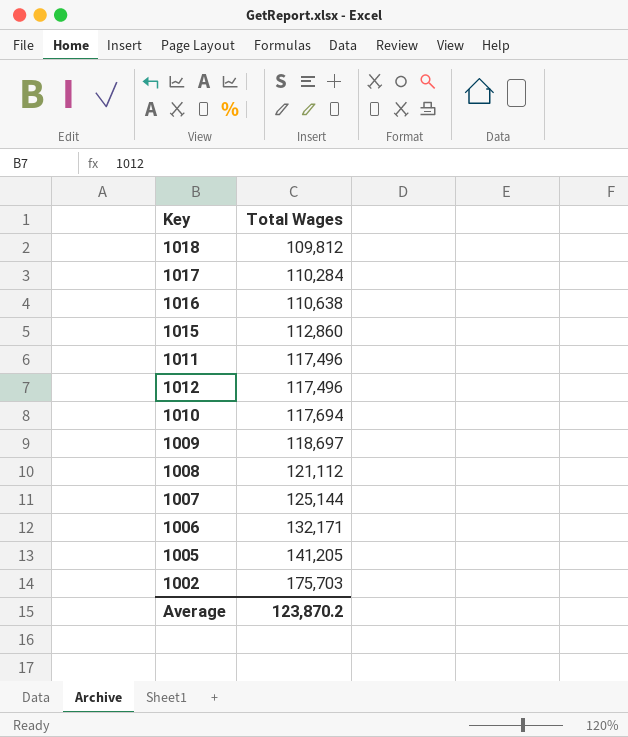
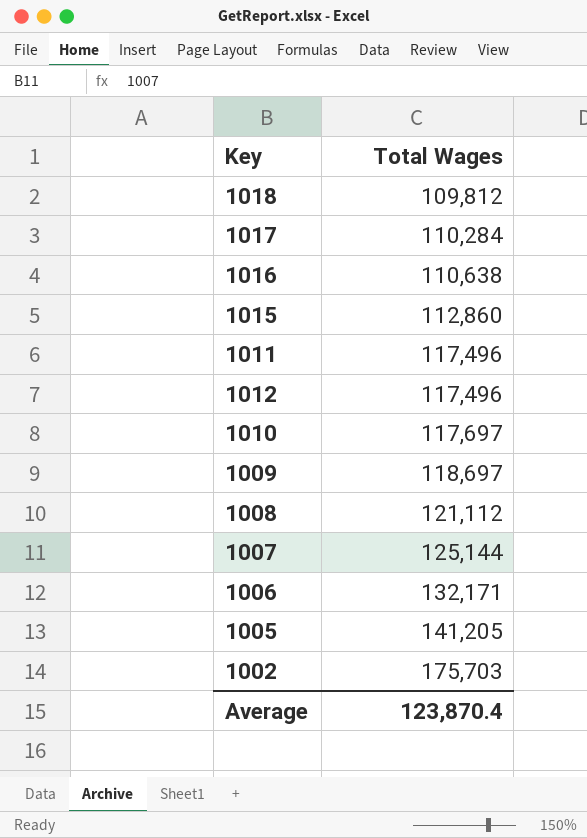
1010 | Total Wages: 117,694 -> 117,697
Average | Total Wages: 123,870.2 -> 123,870.4

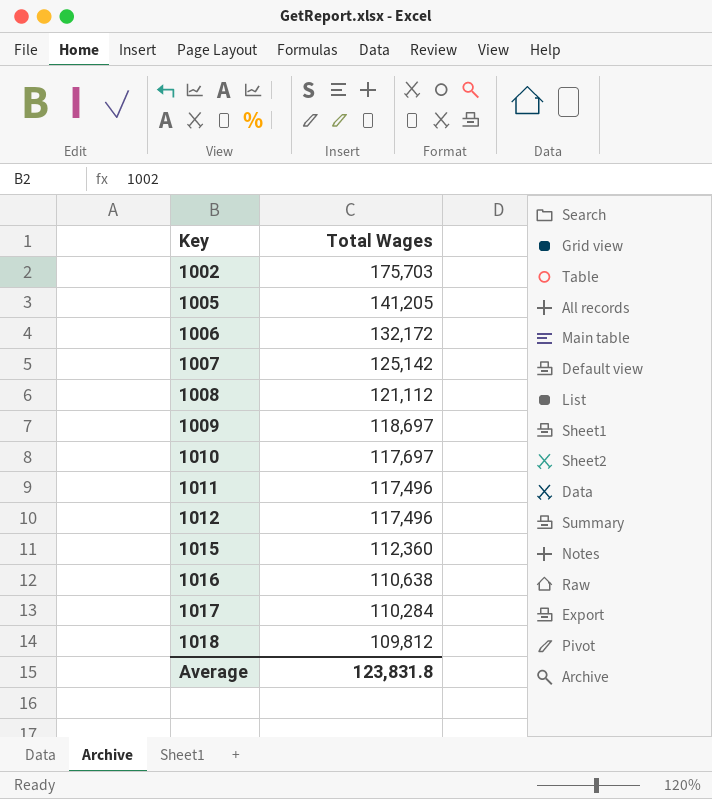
row order: Total Wages ascending -> Key ascending
1006 | Total Wages: 132,171 -> 132,172
1007 | Total Wages: 125,144 -> 125,142
1015 | Total Wages: 112,860 -> 112,360
Average | Total Wages: 123,870.4 -> 123,831.8

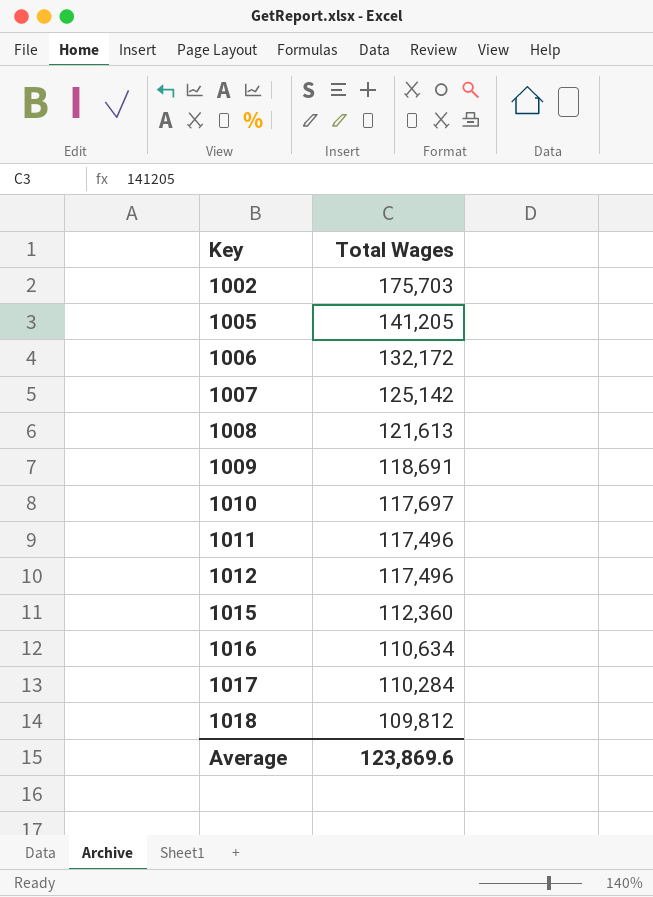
1008 | Total Wages: 121,112 -> 121,613
1009 | Total Wages: 118,697 -> 118,691
1016 | Total Wages: 110,638 -> 110,634
Average | Total Wages: 123,831.8 -> 123,869.6

